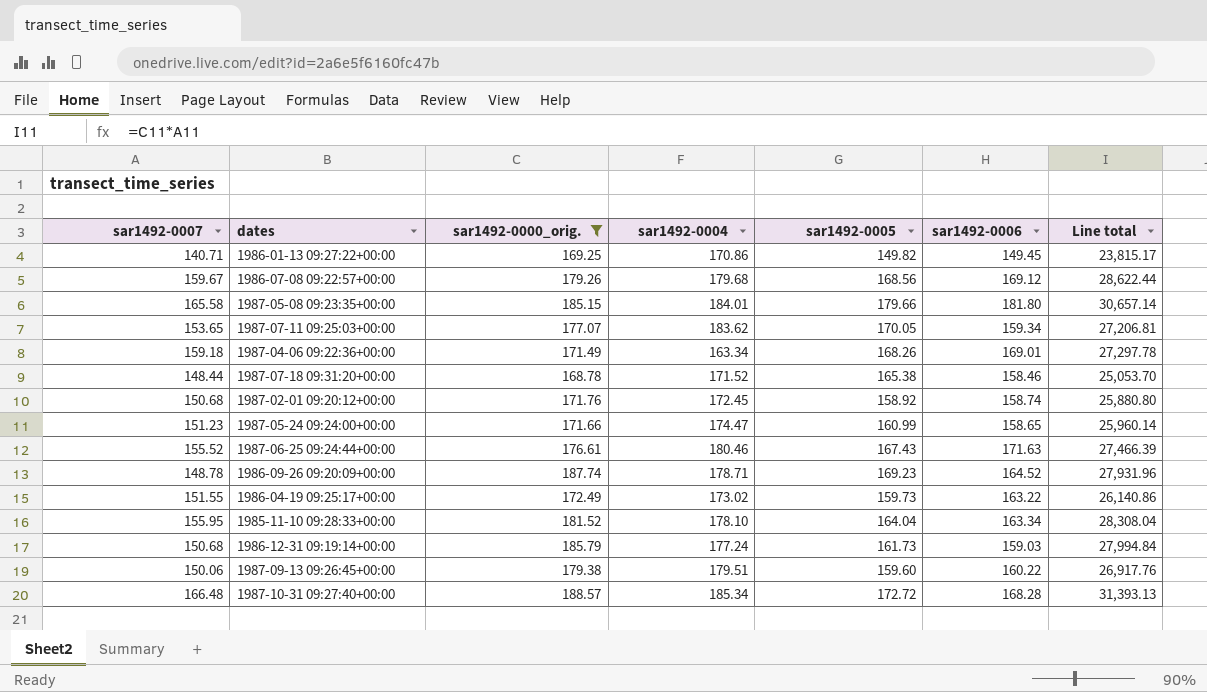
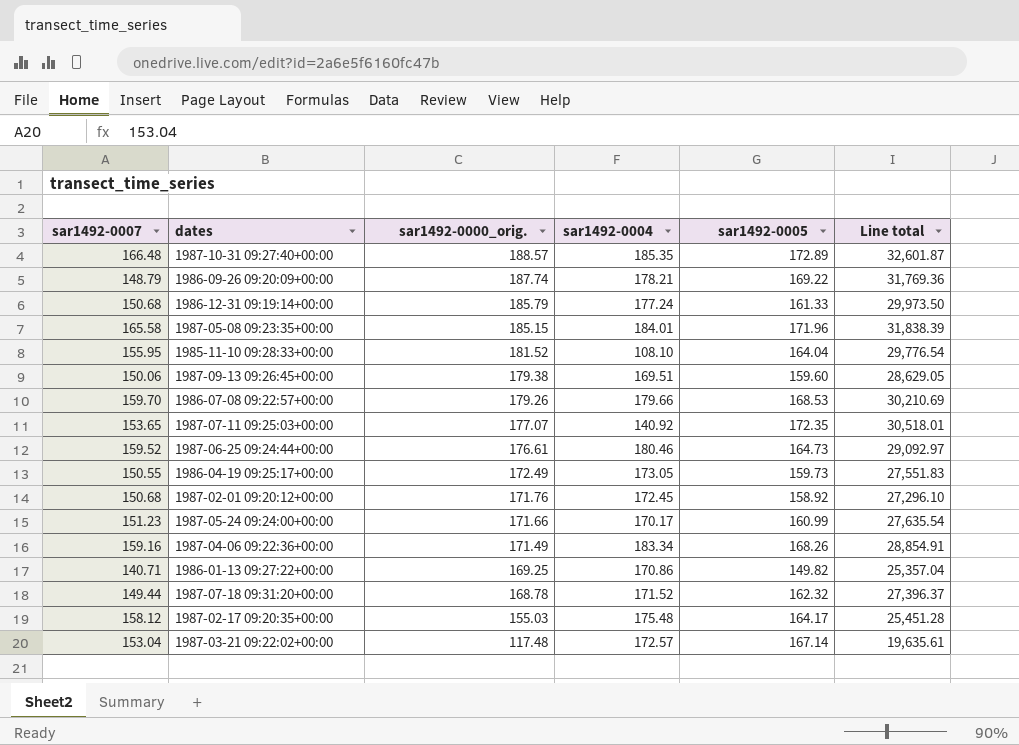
filter: sar1492-0000_orig. >= 168.78 -> none
row order: none -> sar1492-0000_orig. descending
column sar1492-0006 | position: 6 -> none
column Line total | formula: [sar1492-0007] * [sar1492-0000_orig.] -> [sar1492-0000_orig.] * [sar1492-0005]
1987-10-31 09:27:40+00:00 | sar1492-0004: 185.34 -> 185.35
1987-10-31 09:27:40+00:00 | sar1492-0005: 172.72 -> 172.89
1986-09-26 09:20:09+00:00 | sar1492-0007: 148.78 -> 148.79
1986-09-26 09:20:09+00:00 | sar1492-0004: 178.71 -> 178.21
1986-09-26 09:20:09+00:00 | sar1492-0005: 169.23 -> 169.22
1986-12-31 09:19:14+00:00 | sar1492-0005: 161.73 -> 161.33
1987-05-08 09:23:35+00:00 | sar1492-0005: 179.66 -> 171.96
1985-11-10 09:28:33+00:00 | sar1492-0004: 178.10 -> 108.10
1987-09-13 09:26:45+00:00 | sar1492-0004: 179.51 -> 169.51
1986-07-08 09:22:57+00:00 | sar1492-0007: 159.67 -> 159.70
1986-07-08 09:22:57+00:00 | sar1492-0004: 179.68 -> 179.66
1986-07-08 09:22:57+00:00 | sar1492-0005: 168.56 -> 168.53
1987-07-11 09:25:03+00:00 | sar1492-0004: 183.62 -> 140.92
1987-07-11 09:25:03+00:00 | sar1492-0005: 170.05 -> 172.35
1987-06-25 09:24:44+00:00 | sar1492-0007: 155.52 -> 159.52
1987-06-25 09:24:44+00:00 | sar1492-0005: 167.43 -> 164.73
1986-04-19 09:25:17+00:00 | sar1492-0007: 151.55 -> 150.55
1986-04-19 09:25:17+00:00 | sar1492-0004: 173.02 -> 173.05
1987-05-24 09:24:00+00:00 | sar1492-0004: 174.47 -> 170.17
1987-04-06 09:22:36+00:00 | sar1492-0007: 159.18 -> 159.16
1987-04-06 09:22:36+00:00 | sar1492-0004: 163.34 -> 183.34
1987-07-18 09:31:20+00:00 | sar1492-0007: 148.44 -> 149.44
1987-07-18 09:31:20+00:00 | sar1492-0005: 165.38 -> 162.32

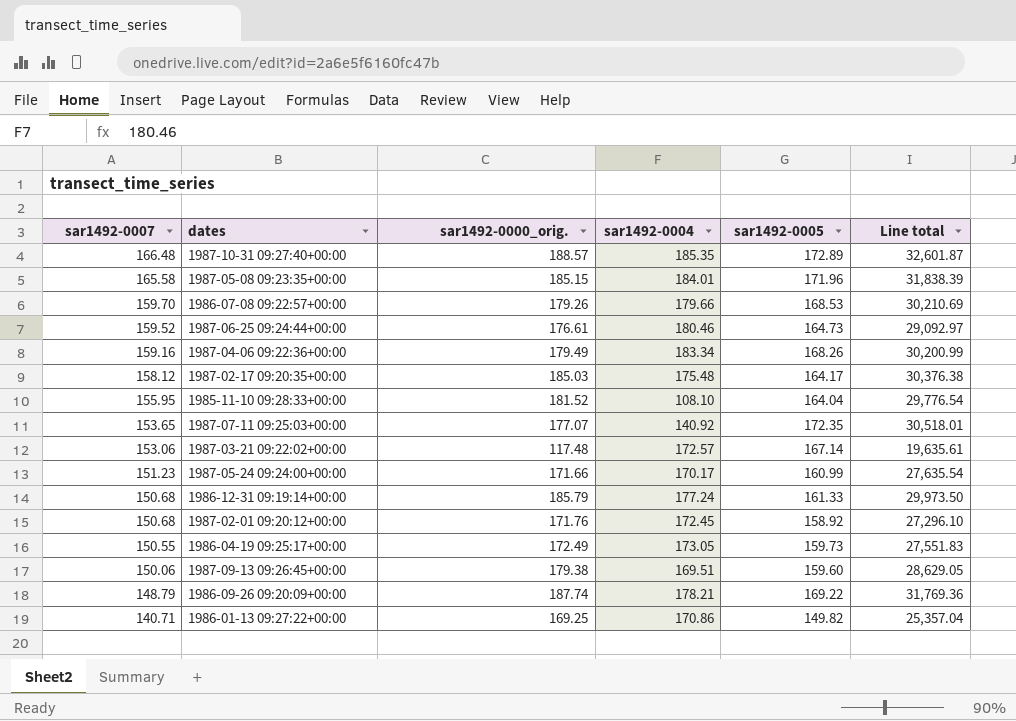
row order: sar1492-0000_orig. descending -> sar1492-0007 descending
row 1987-07-18 09:31:20+00:00: 149.44 | 168.78 | 171.52 | 162.32 | 27,396.37 -> none
1987-04-06 09:22:36+00:00 | sar1492-0000_orig.: 171.49 -> 179.49
1987-04-06 09:22:36+00:00 | Line total: 28,854.91 -> 30,200.99
1987-02-17 09:20:35+00:00 | sar1492-0000_orig.: 155.03 -> 185.03
1987-02-17 09:20:35+00:00 | Line total: 25,451.28 -> 30,376.38
1987-03-21 09:22:02+00:00 | sar1492-0007: 153.04 -> 153.06

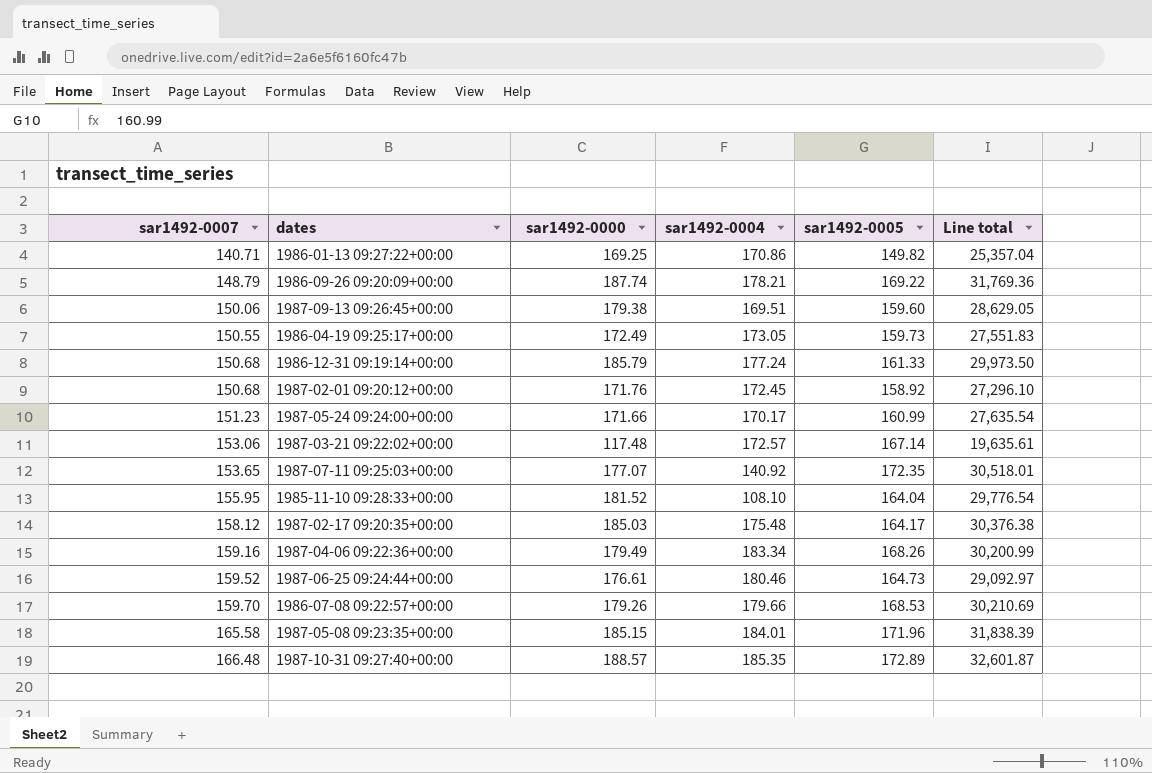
row order: sar1492-0007 descending -> sar1492-0007 ascending
column name: sar1492-0000_orig. -> sar1492-0000

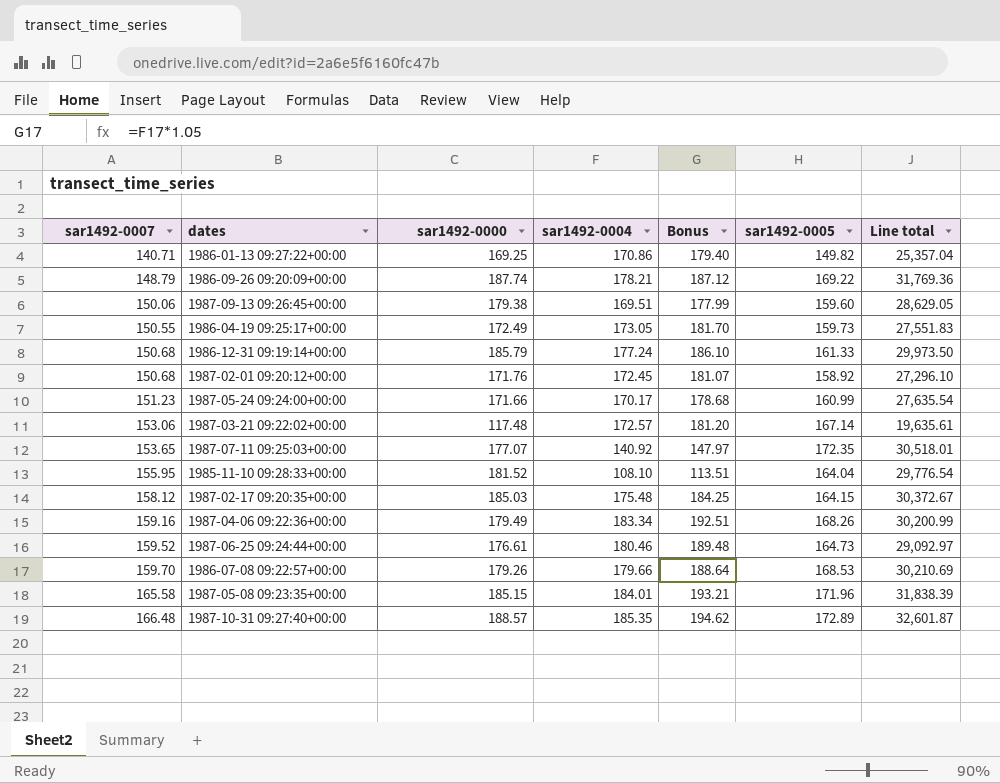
column Bonus | formula: none -> [sar1492-0004] * 1.05
1987-02-17 09:20:35+00:00 | sar1492-0005: 164.17 -> 164.15
1987-02-17 09:20:35+00:00 | Line total: 30,376.38 -> 30,372.67

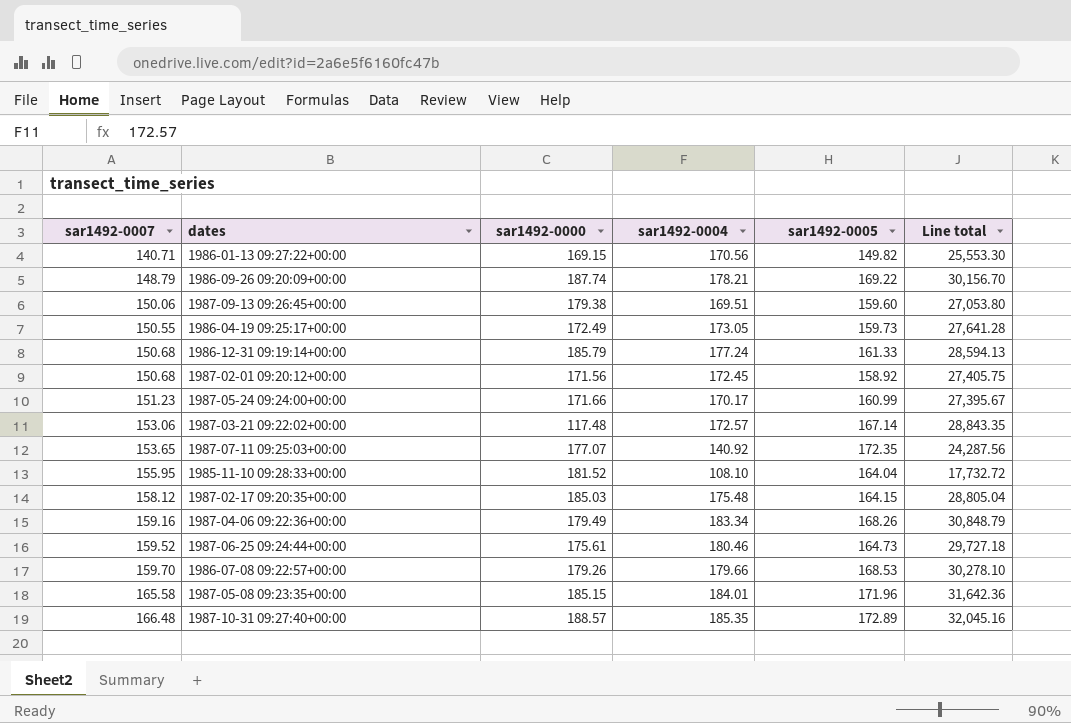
column Bonus | formula: [sar1492-0004] * 1.05 -> none
column Line total | formula: [sar1492-0000] * [sar1492-0005] -> [sar1492-0004] * [sar1492-0005]
1986-01-13 09:27:22+00:00 | sar1492-0000: 169.25 -> 169.15
1986-01-13 09:27:22+00:00 | sar1492-0004: 170.86 -> 170.56
1987-02-01 09:20:12+00:00 | sar1492-0000: 171.76 -> 171.56
1987-06-25 09:24:44+00:00 | sar1492-0000: 176.61 -> 175.61

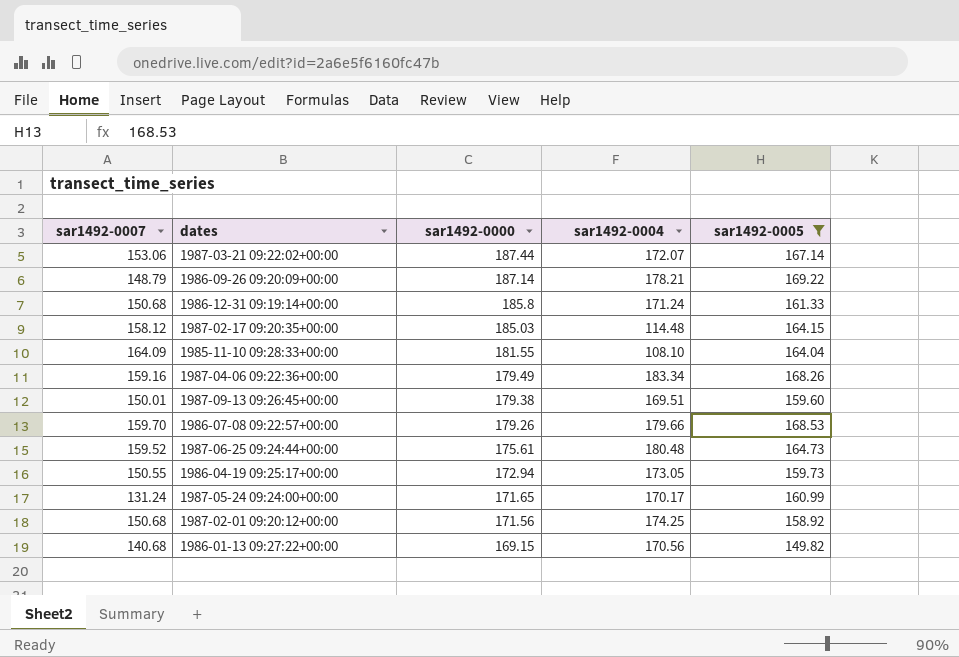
filter: none -> sar1492-0005 <= 169.22
row order: sar1492-0007 ascending -> sar1492-0000 descending
column Line total | formula: [sar1492-0004] * [sar1492-0005] -> none
1987-03-21 09:22:02+00:00 | sar1492-0000: 117.48 -> 187.44
1987-03-21 09:22:02+00:00 | sar1492-0004: 172.57 -> 172.07
1986-09-26 09:20:09+00:00 | sar1492-0000: 187.74 -> 187.14
1986-12-31 09:19:14+00:00 | sar1492-0000: 185.79 -> 185.8
1986-12-31 09:19:14+00:00 | sar1492-0004: 177.24 -> 171.24
1987-02-17 09:20:35+00:00 | sar1492-0004: 175.48 -> 114.48
1985-11-10 09:28:33+00:00 | sar1492-0007: 155.95 -> 164.09
1985-11-10 09:28:33+00:00 | sar1492-0000: 181.52 -> 181.55
1987-09-13 09:26:45+00:00 | sar1492-0007: 150.06 -> 150.01
1987-06-25 09:24:44+00:00 | sar1492-0004: 180.46 -> 180.48
1986-04-19 09:25:17+00:00 | sar1492-0000: 172.49 -> 172.94
1987-05-24 09:24:00+00:00 | sar1492-0007: 151.23 -> 131.24
1987-05-24 09:24:00+00:00 | sar1492-0000: 171.66 -> 171.65
1987-02-01 09:20:12+00:00 | sar1492-0004: 172.45 -> 174.25
1986-01-13 09:27:22+00:00 | sar1492-0007: 140.71 -> 140.68

